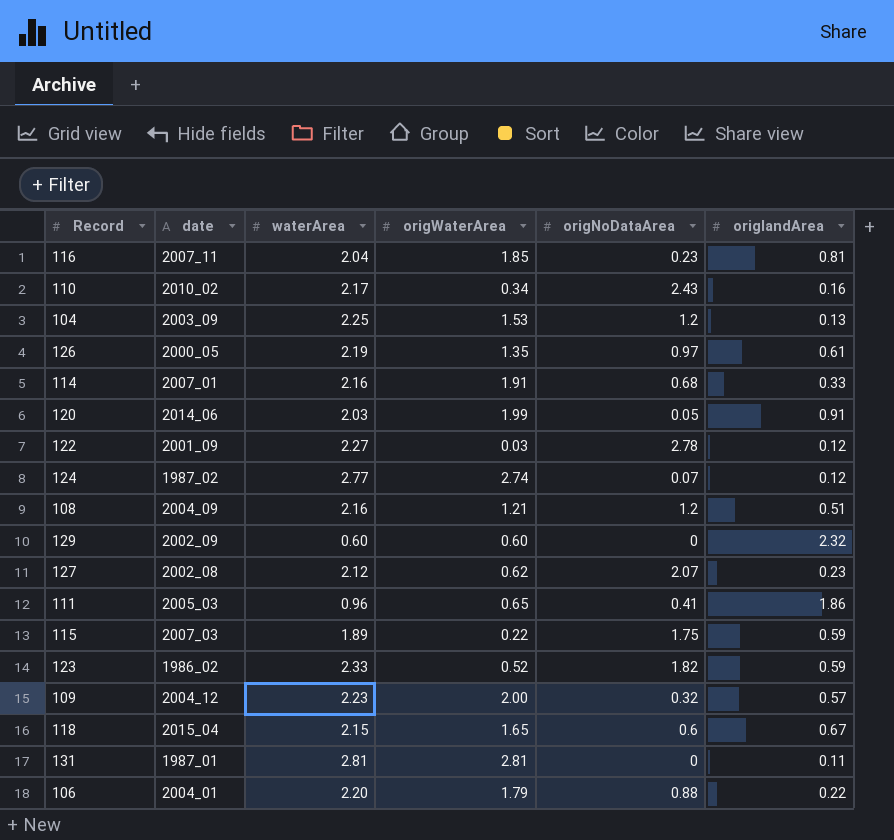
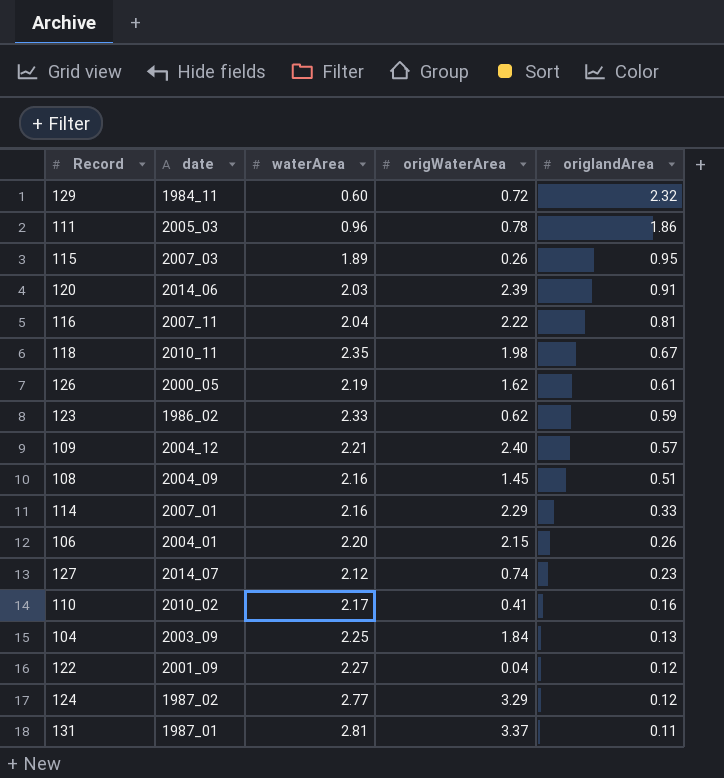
row order: none -> origlandArea descending
column origNoDataArea | position: 5 -> none
129 | date: 2002_09 -> 1984_11
129 | origWaterArea: 0.60 -> 0.72
111 | origWaterArea: 0.65 -> 0.78
115 | origWaterArea: 0.22 -> 0.26
115 | origlandArea: 0.59 -> 0.95
120 | origWaterArea: 1.99 -> 2.39
116 | origWaterArea: 1.85 -> 2.22
118 | date: 2015_04 -> 2010_11
118 | waterArea: 2.15 -> 2.35
118 | origWaterArea: 1.65 -> 1.98
126 | origWaterArea: 1.35 -> 1.62
123 | origWaterArea: 0.52 -> 0.62
109 | waterArea: 2.23 -> 2.21
109 | origWaterArea: 2.00 -> 2.40
108 | origWaterArea: 1.21 -> 1.45
114 | origWaterArea: 1.91 -> 2.29
106 | origWaterArea: 1.79 -> 2.15
106 | origlandArea: 0.22 -> 0.26
127 | date: 2002_08 -> 2014_07
127 | origWaterArea: 0.62 -> 0.74
110 | origWaterArea: 0.34 -> 0.41
104 | origWaterArea: 1.53 -> 1.84
122 | origWaterArea: 0.03 -> 0.04
124 | origWaterArea: 2.74 -> 3.29
131 | origWaterArea: 2.81 -> 3.37

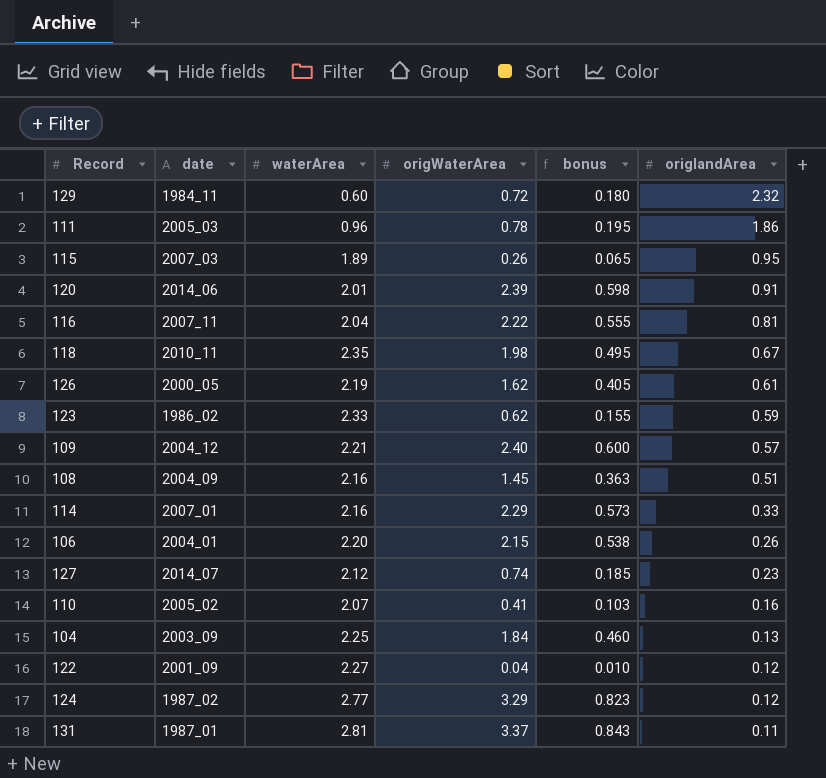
column bonus | formula: none -> [origWaterArea] * 0.25
120 | waterArea: 2.03 -> 2.01
110 | date: 2010_02 -> 2005_02
110 | waterArea: 2.17 -> 2.07

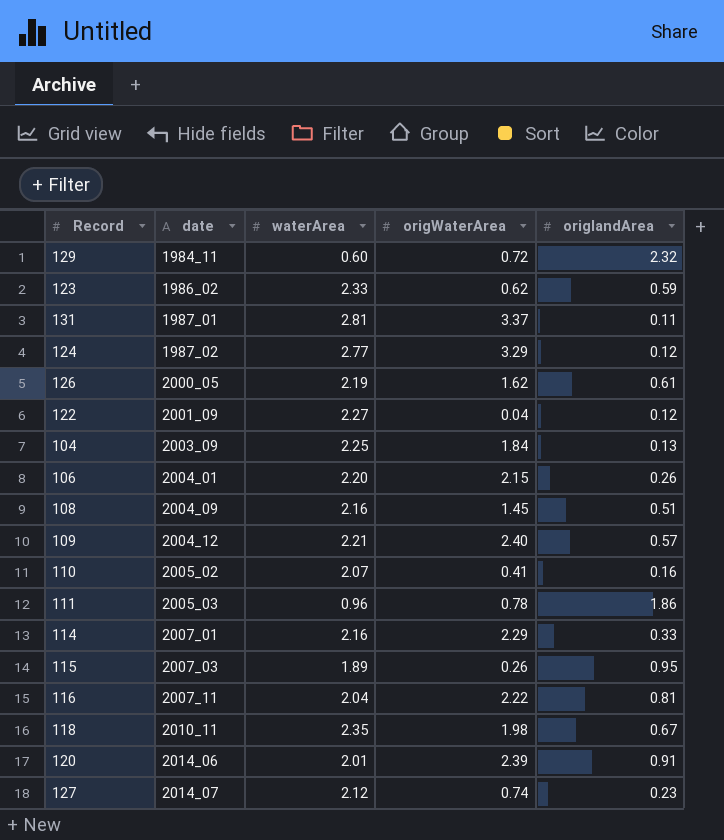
row order: origlandArea descending -> date ascending
column bonus | formula: [origWaterArea] * 0.25 -> none

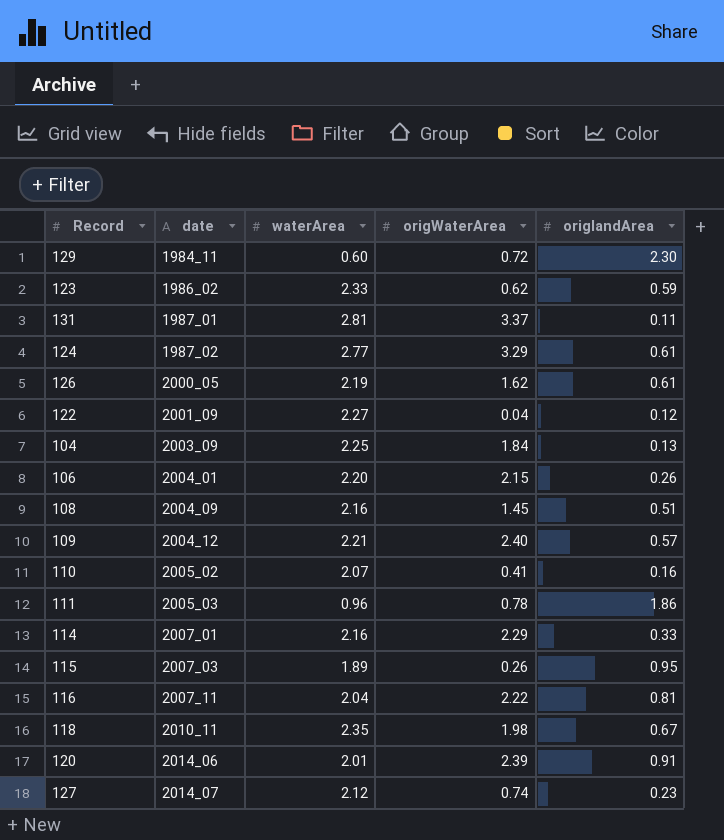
129 | origlandArea: 2.32 -> 2.30
124 | origlandArea: 0.12 -> 0.61

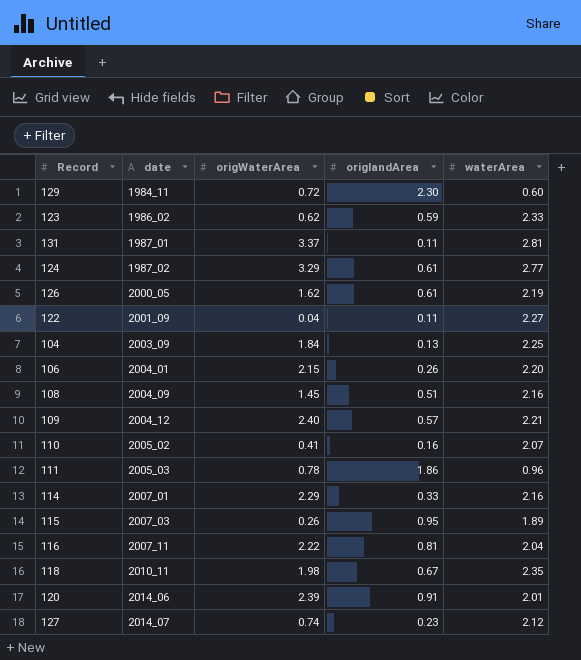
column waterArea | position: 3 -> 5
122 | origlandArea: 0.12 -> 0.11

